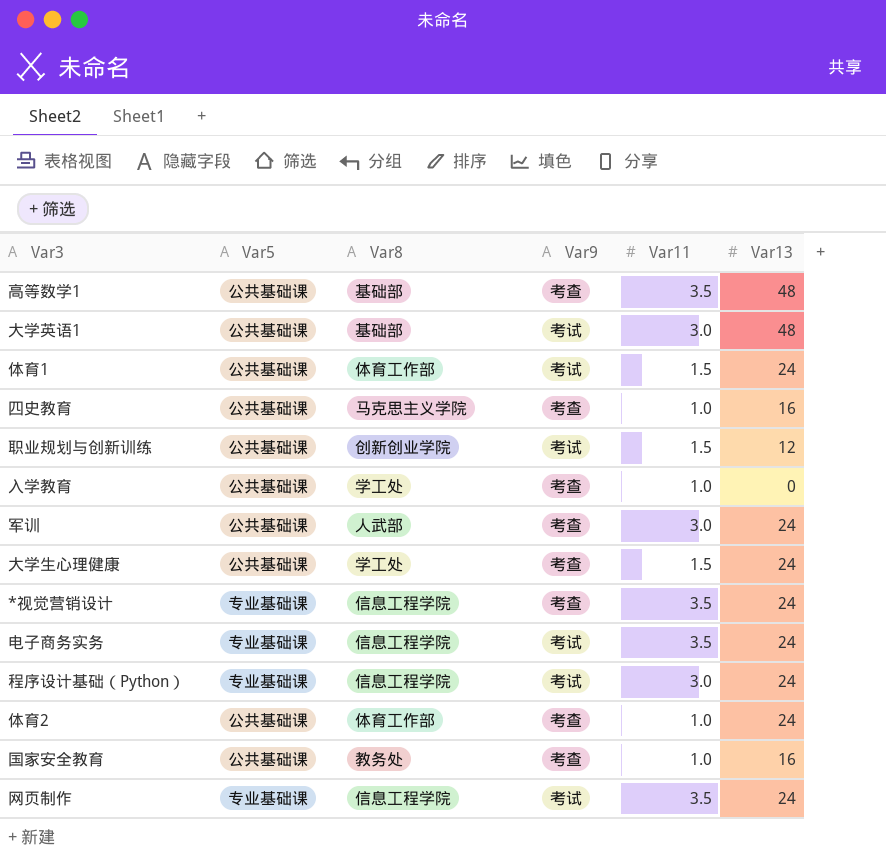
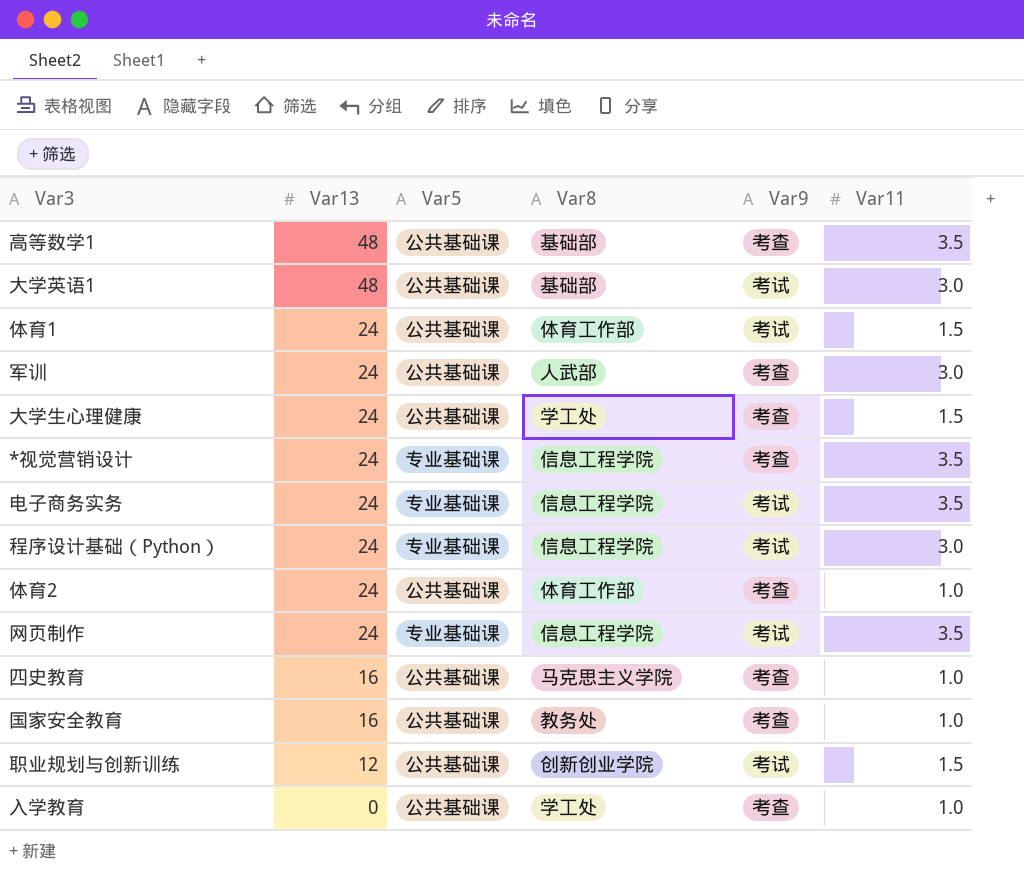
row order: none -> Var13 descending
column Var13 | position: 6 -> 2

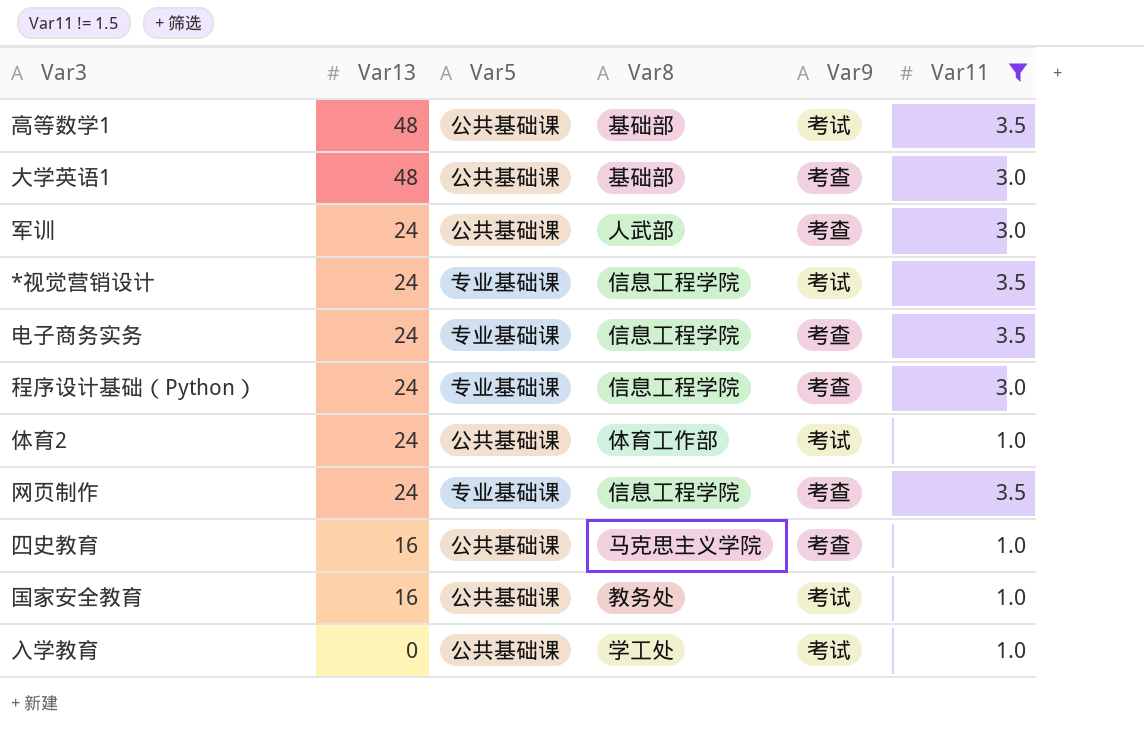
filter: none -> Var11 != 1.5
高等数学1 | Var9: 考查 -> 考试
大学英语1 | Var9: 考试 -> 考查
*视觉营销设计 | Var9: 考查 -> 考试
电子商务实务 | Var9: 考试 -> 考查
程序设计基础（Python） | Var9: 考试 -> 考查
体育2 | Var9: 考查 -> 考试
网页制作 | Var9: 考试 -> 考查
国家安全教育 | Var9: 考查 -> 考试
入学教育 | Var9: 考查 -> 考试

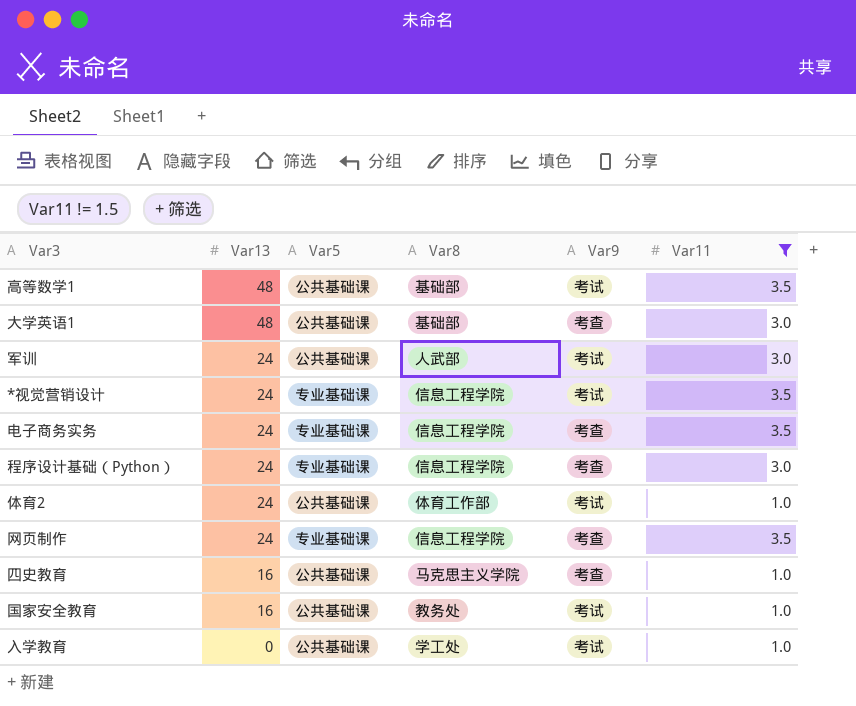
军训 | Var9: 考查 -> 考试

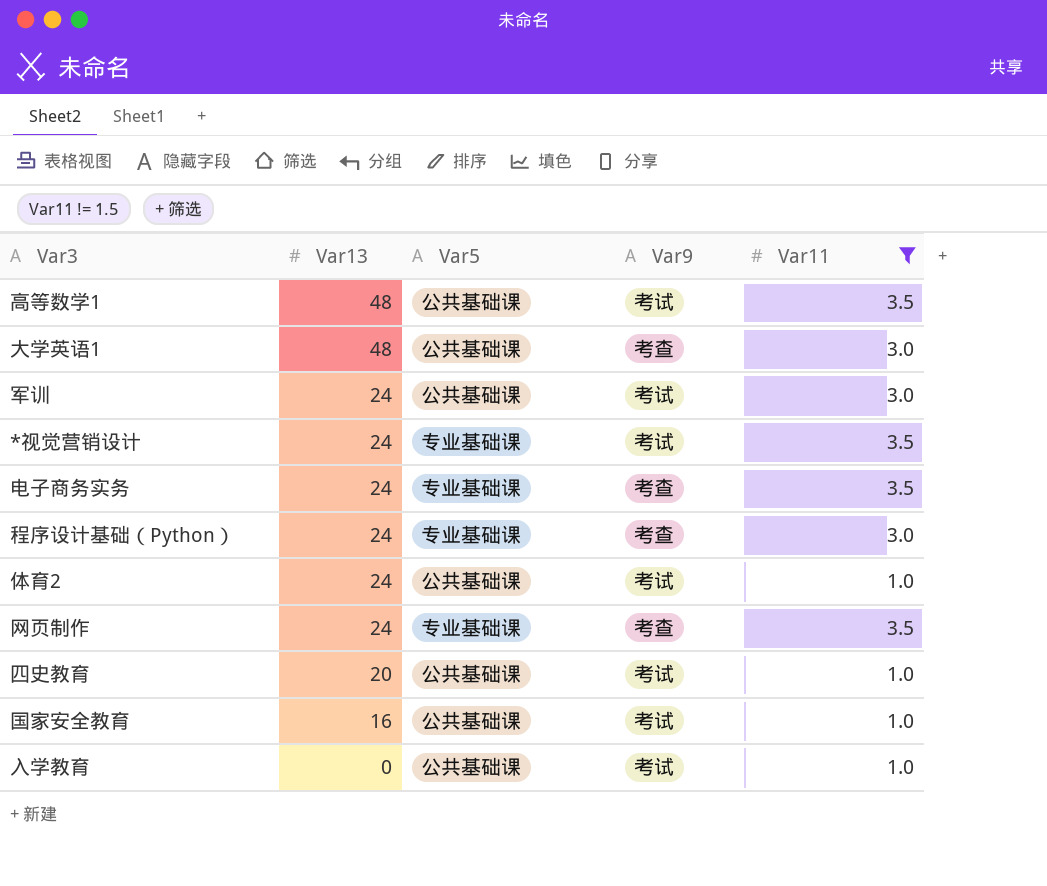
column Var8 | position: 4 -> none
四史教育 | Var13: 16 -> 20
四史教育 | Var9: 考查 -> 考试

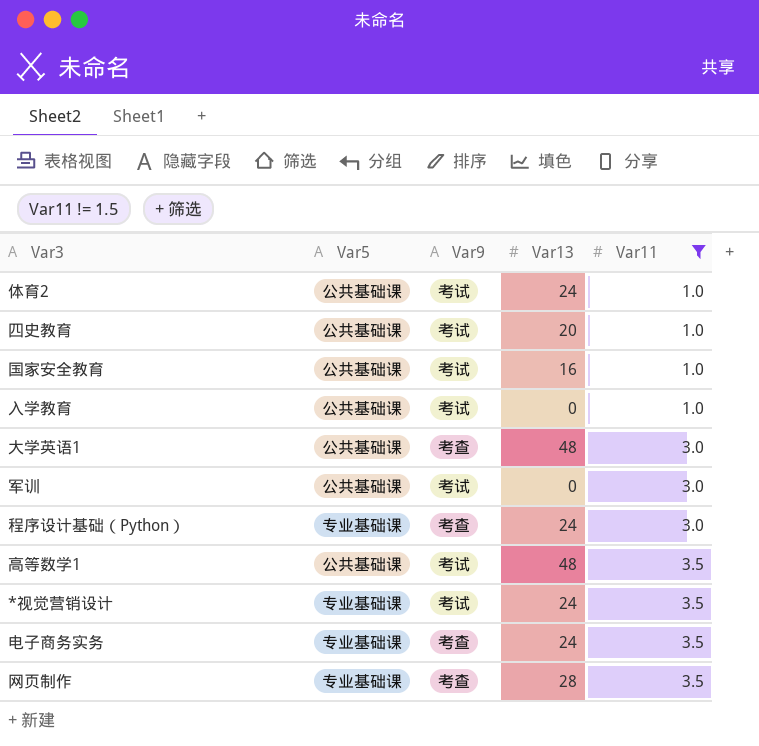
row order: Var13 descending -> Var11 ascending
column Var13 | position: 2 -> 4
军训 | Var13: 24 -> 0
网页制作 | Var13: 24 -> 28

